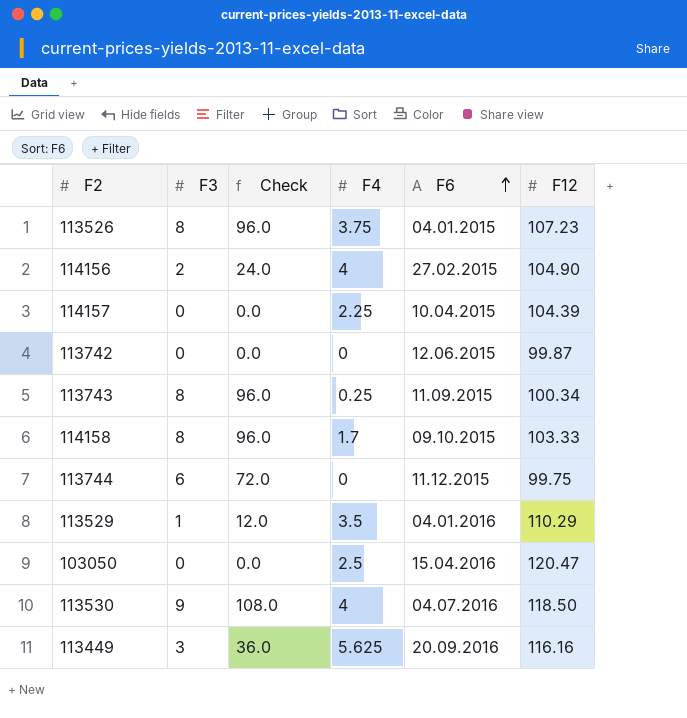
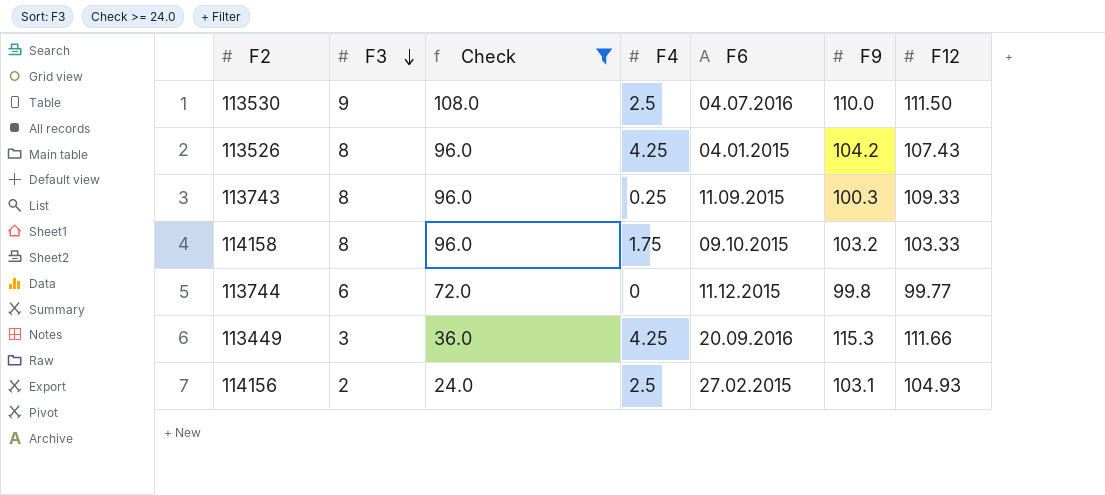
filter: none -> Check >= 24.0
row order: F6 ascending -> F3 descending
column F9 | position: none -> 6
113530 | F4: 4 -> 2.5
113530 | F12: 118.50 -> 111.50
113526 | F4: 3.75 -> 4.25
113526 | F12: 107.23 -> 107.43
113743 | F12: 100.34 -> 109.33
114158 | F4: 1.7 -> 1.75
113744 | F12: 99.75 -> 99.77
113449 | F4: 5.625 -> 4.25
113449 | F12: 116.16 -> 111.66
114156 | F4: 4 -> 2.5
114156 | F12: 104.90 -> 104.93

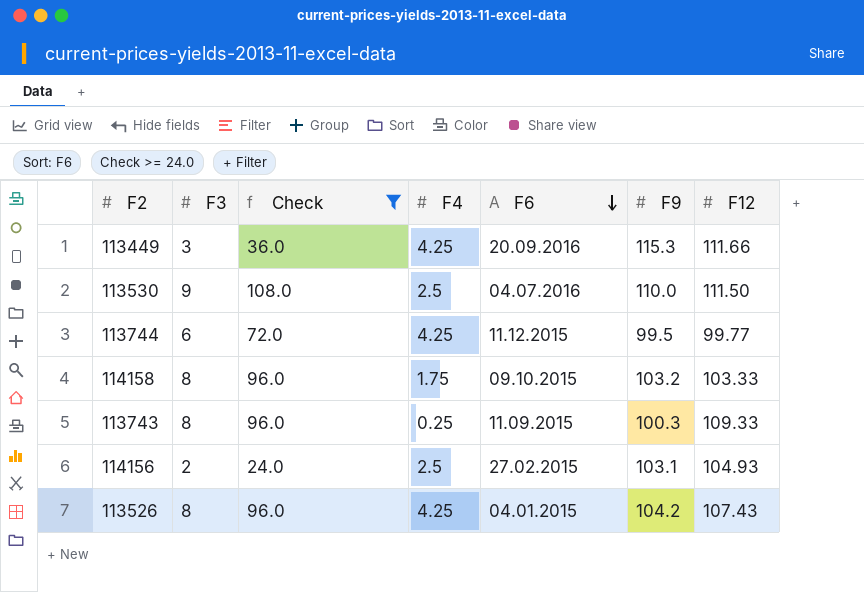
row order: F3 descending -> F6 descending
113744 | F4: 0 -> 4.25
113744 | F9: 99.8 -> 99.5

